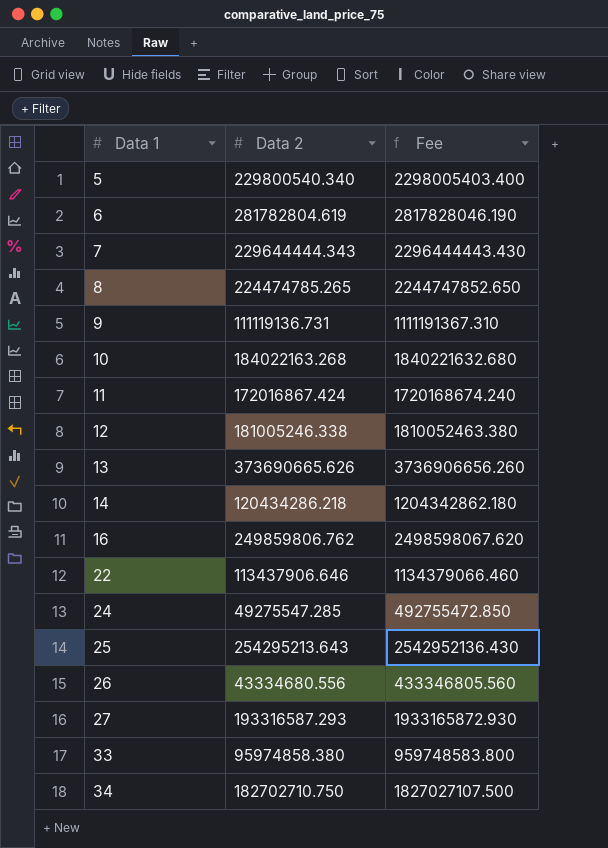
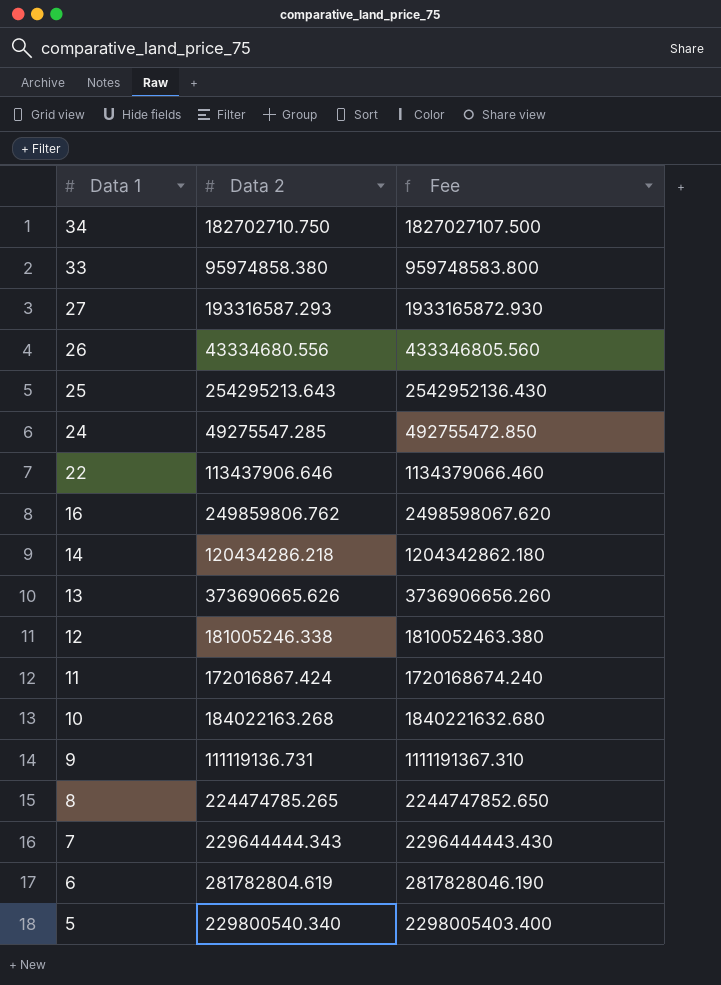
row order: Data 1 ascending -> Data 1 descending

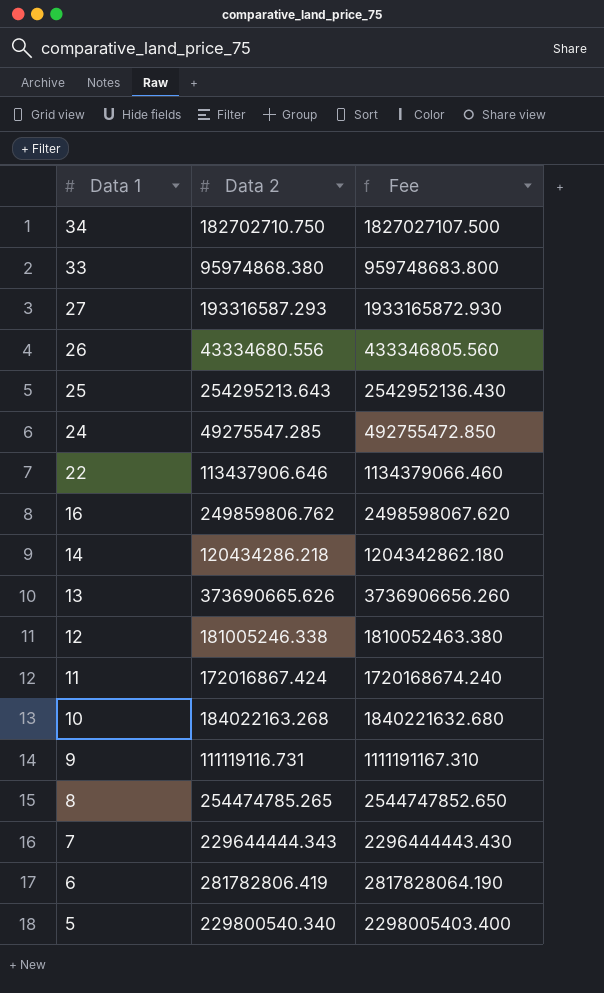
33 | Data 2: 95974858.380 -> 95974868.380
33 | Fee: 959748583.800 -> 959748683.800
9 | Data 2: 111119136.731 -> 111119116.731
9 | Fee: 1111191367.310 -> 1111191167.310
8 | Data 2: 224474785.265 -> 254474785.265
8 | Fee: 2244747852.650 -> 2544747852.650
6 | Data 2: 281782804.619 -> 281782806.419
6 | Fee: 2817828046.190 -> 2817828064.190

